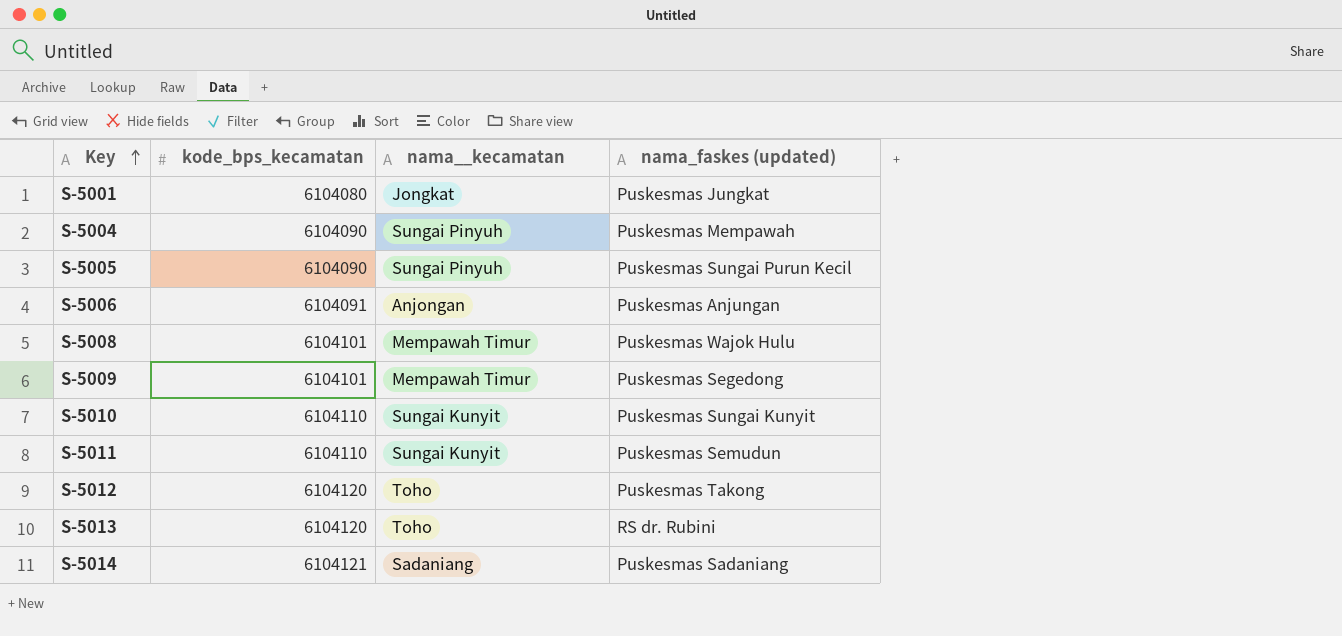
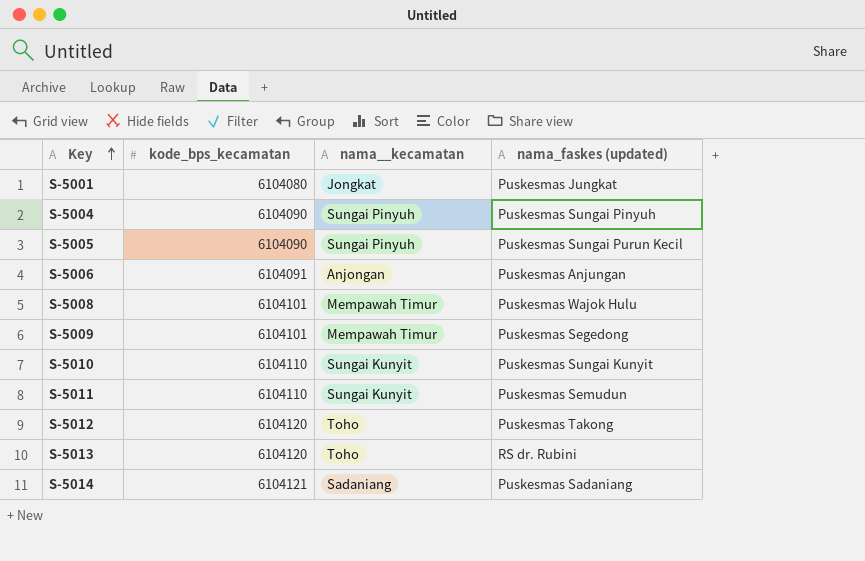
S-5004 | nama_faskes (updated): Puskesmas Mempawah -> Puskesmas Sungai Pinyuh

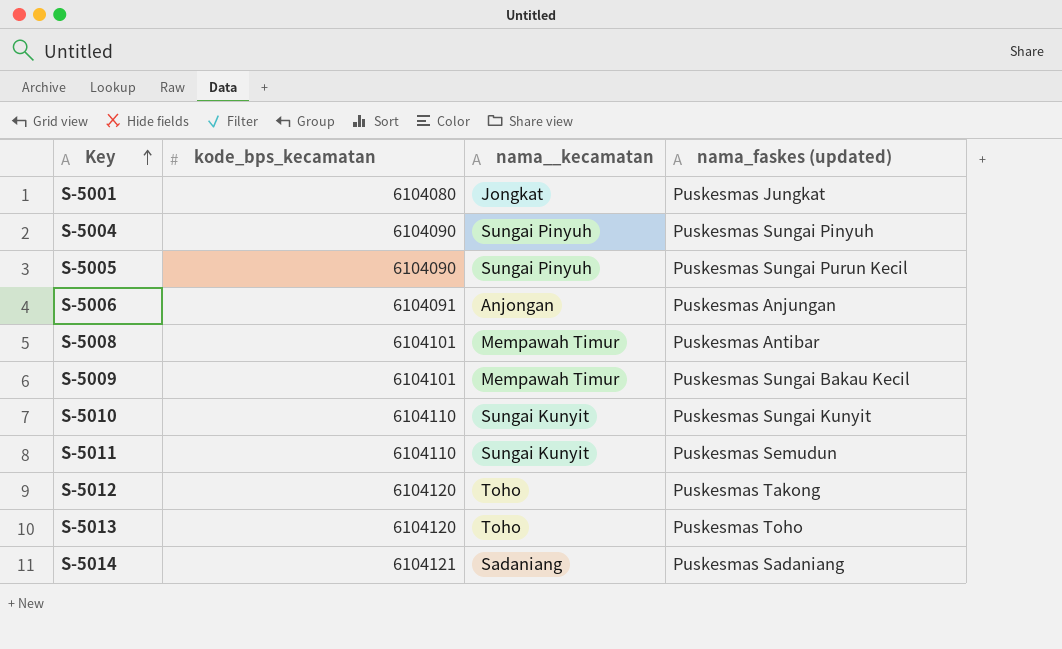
S-5008 | nama_faskes (updated): Puskesmas Wajok Hulu -> Puskesmas Antibar
S-5009 | nama_faskes (updated): Puskesmas Segedong -> Puskesmas Sungai Bakau Kecil
S-5013 | nama_faskes (updated): RS dr. Rubini -> Puskesmas Toho

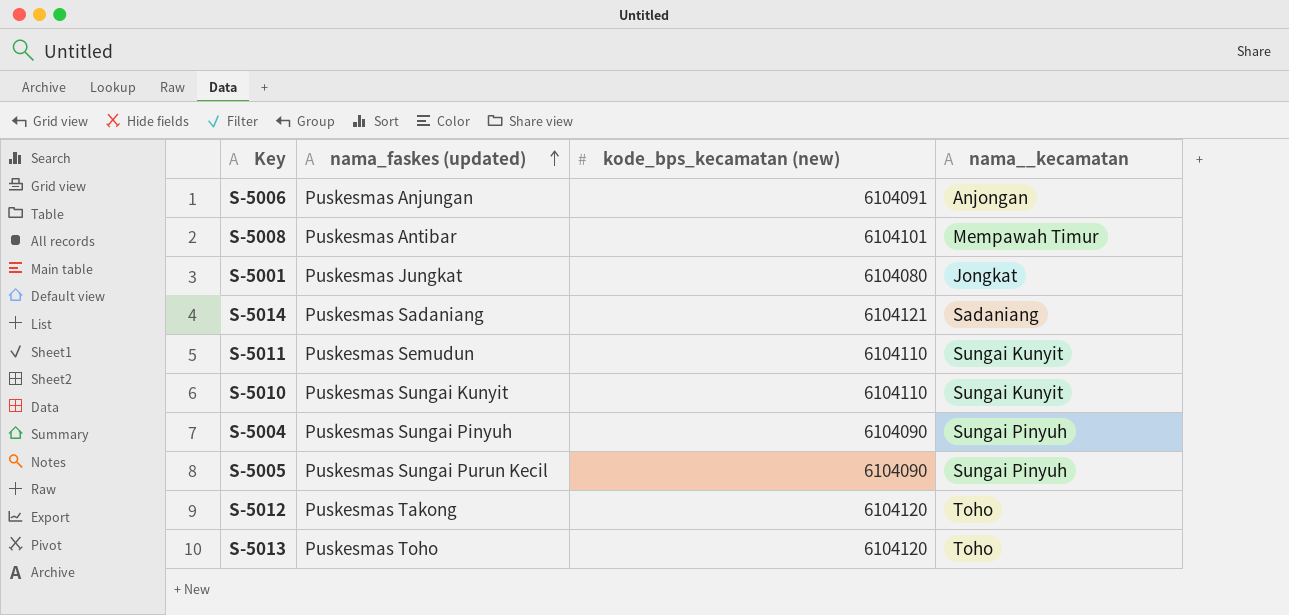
row order: Key ascending -> nama_faskes (updated) ascending
column nama_faskes (updated) | position: 4 -> 2
column name: kode_bps_kecamatan -> kode_bps_kecamatan (new)
row S-5009: 6104101 | Mempawah Timur | Puskesmas Sungai Bakau Kecil -> none

